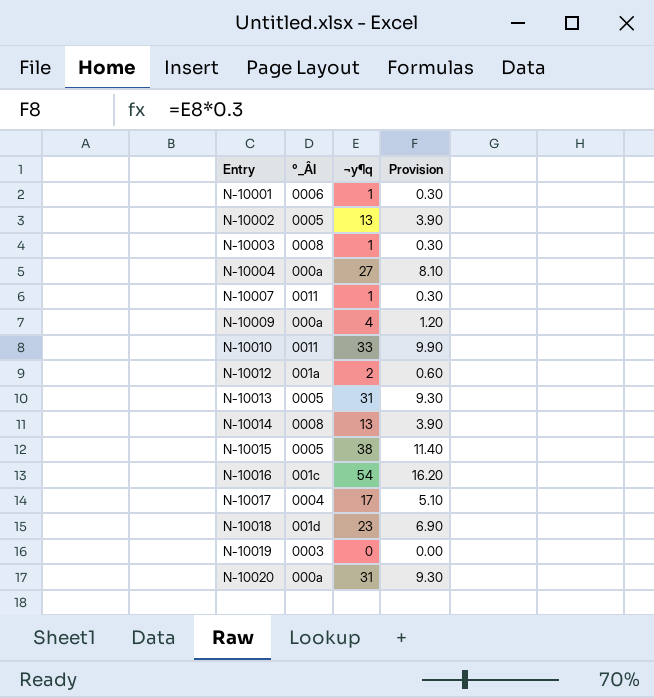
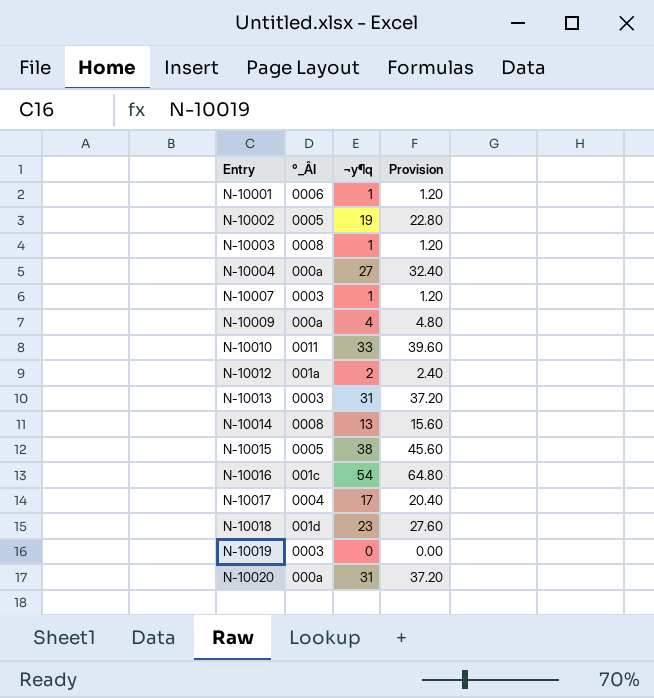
column Provision | formula: [¬y¶q] * 0.3 -> [¬y¶q] * 1.2
N-10002 | ¬y¶q: 13 -> 19
N-10007 | °_ÂI: 0011 -> 0003
N-10013 | °_ÂI: 0005 -> 0003

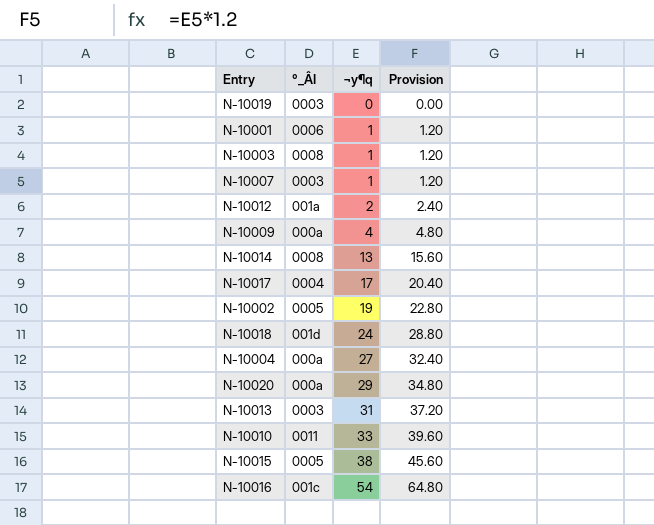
row order: Entry ascending -> ¬y¶q ascending
N-10018 | ¬y¶q: 23 -> 24
N-10018 | Provision: 27.60 -> 28.80
N-10020 | ¬y¶q: 31 -> 29
N-10020 | Provision: 37.20 -> 34.80

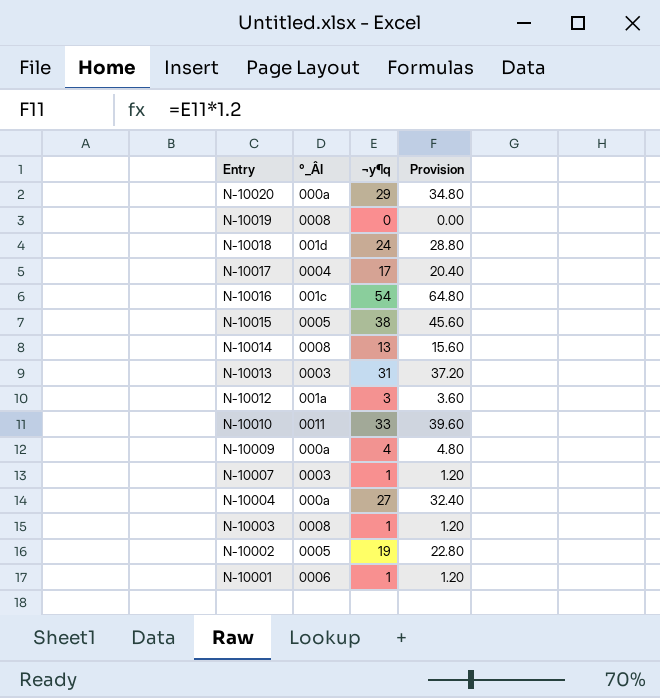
row order: ¬y¶q ascending -> Entry descending
N-10019 | °_ÂI: 0003 -> 0008
N-10012 | ¬y¶q: 2 -> 3
N-10012 | Provision: 2.40 -> 3.60

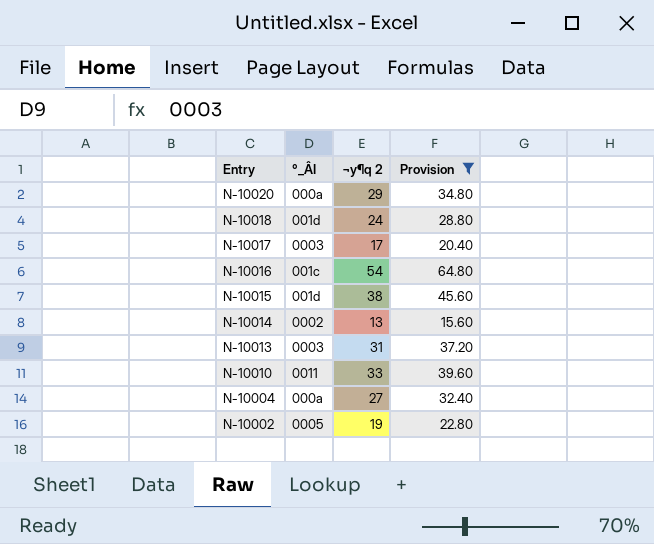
filter: none -> Provision >= 15.60
column name: ¬y¶q -> ¬y¶q 2
N-10017 | °_ÂI: 0004 -> 0003
N-10015 | °_ÂI: 0005 -> 001d
N-10014 | °_ÂI: 0008 -> 0002

